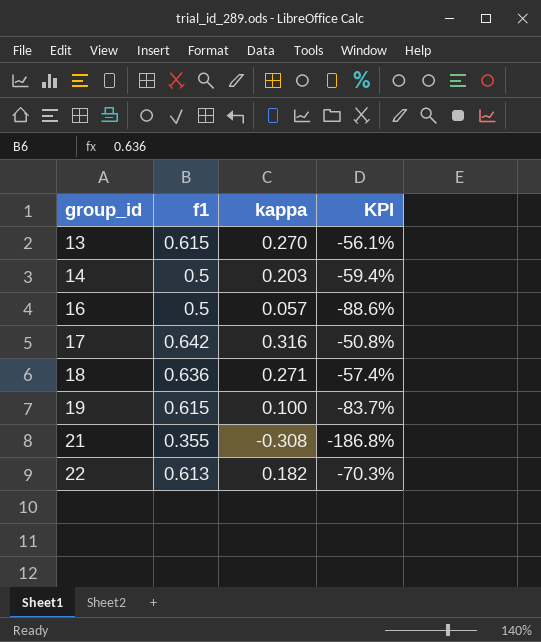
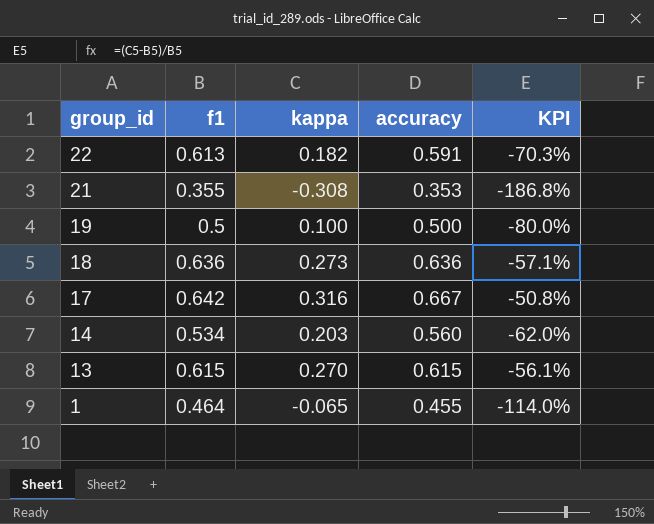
row order: group_id ascending -> group_id descending
column accuracy | position: none -> 4
row 16: 0.5 | 0.057 | -88.6% -> none
19 | f1: 0.615 -> 0.5
19 | KPI: -83.7% -> -80.0%
18 | kappa: 0.271 -> 0.273
18 | KPI: -57.4% -> -57.1%
14 | f1: 0.5 -> 0.534
14 | KPI: -59.4% -> -62.0%
row 1: none -> 0.464 | -0.065 | 0.455 | -114.0%

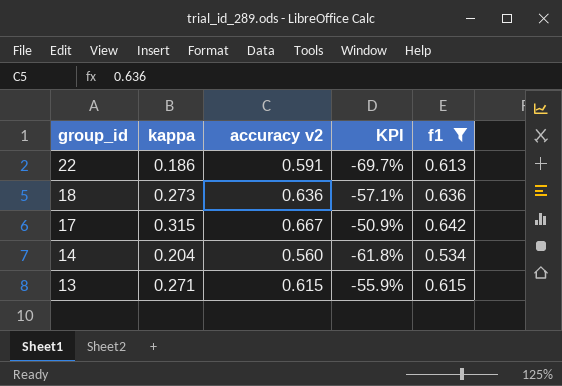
filter: none -> f1 >= 0.534
column name: accuracy -> accuracy v2
column f1 | position: 2 -> 5
22 | kappa: 0.182 -> 0.186
22 | KPI: -70.3% -> -69.7%
17 | kappa: 0.316 -> 0.315
17 | KPI: -50.8% -> -50.9%
14 | kappa: 0.203 -> 0.204
14 | KPI: -62.0% -> -61.8%
13 | kappa: 0.270 -> 0.271
13 | KPI: -56.1% -> -55.9%

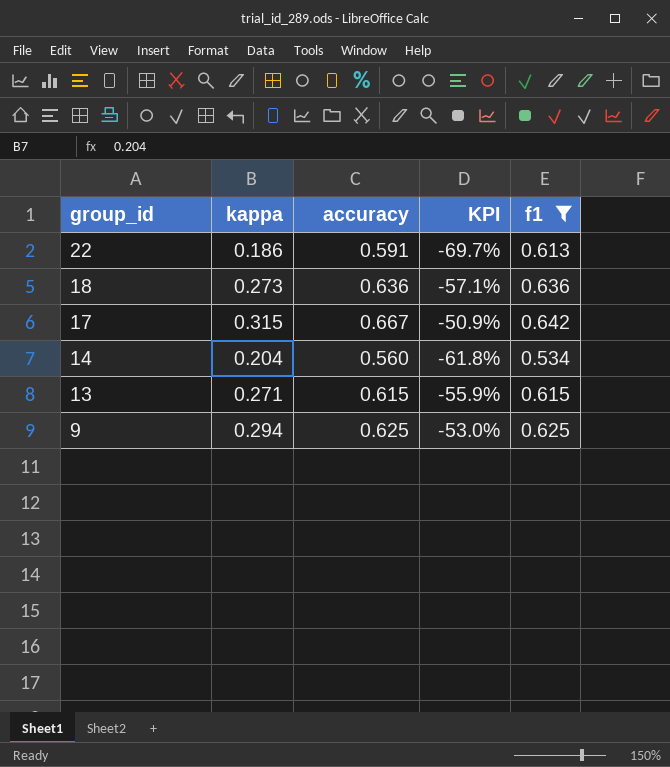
column name: accuracy v2 -> accuracy
row 9: none -> 0.294 | 0.625 | -53.0% | 0.625

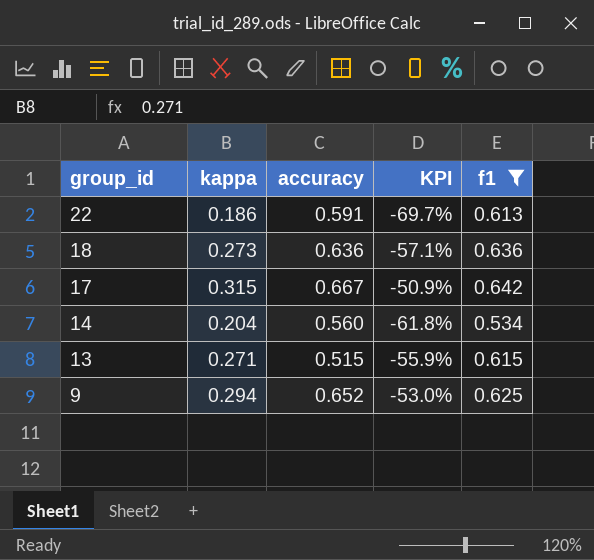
13 | accuracy: 0.615 -> 0.515
9 | accuracy: 0.625 -> 0.652

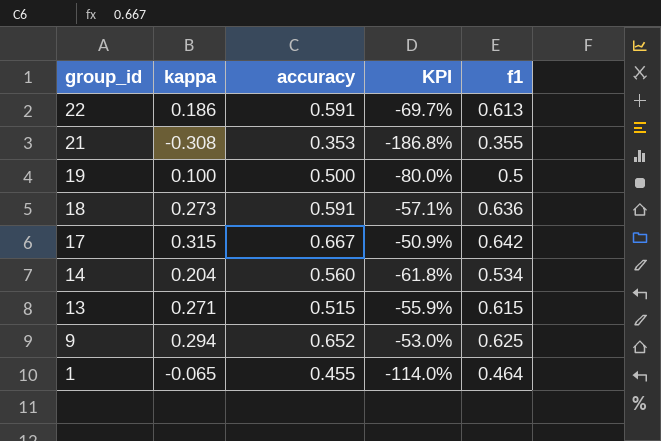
filter: f1 >= 0.534 -> none
18 | accuracy: 0.636 -> 0.591

